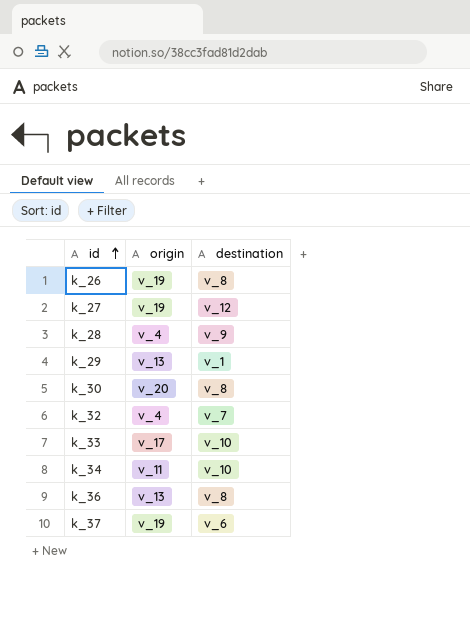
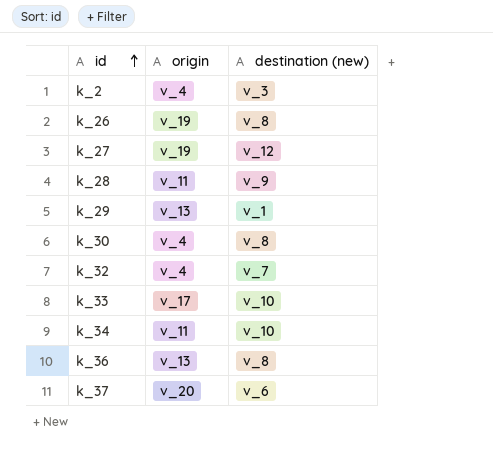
column name: destination -> destination (new)
row k_2: none -> v_4 | v_3
k_28 | origin: v_4 -> v_11
k_30 | origin: v_20 -> v_4
k_37 | origin: v_19 -> v_20

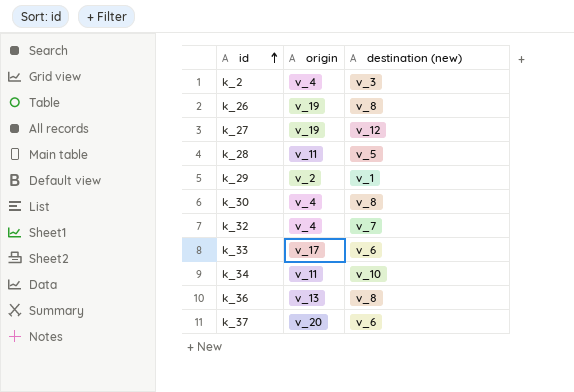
k_28 | destination (new): v_9 -> v_5
k_29 | origin: v_13 -> v_2
k_33 | destination (new): v_10 -> v_6

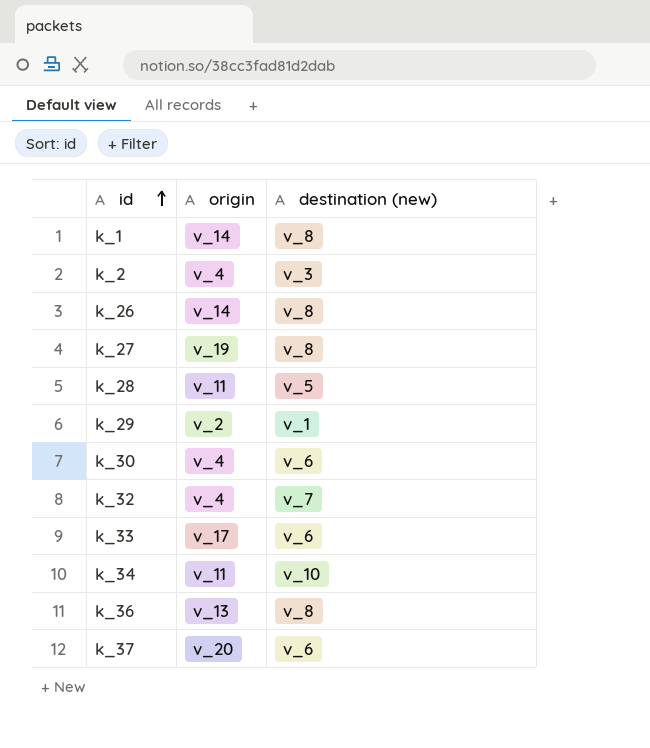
row k_1: none -> v_14 | v_8
k_26 | origin: v_19 -> v_14
k_27 | destination (new): v_12 -> v_8
k_30 | destination (new): v_8 -> v_6

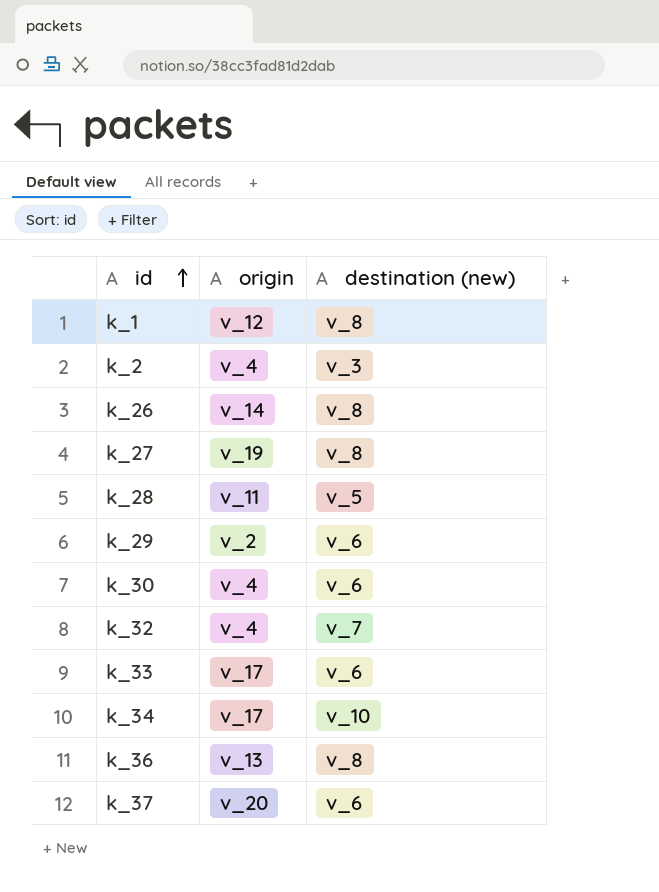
k_1 | origin: v_14 -> v_12
k_29 | destination (new): v_1 -> v_6
k_34 | origin: v_11 -> v_17

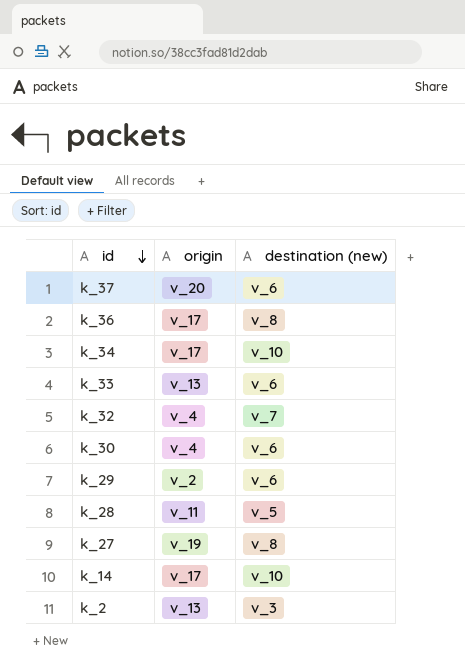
row order: id ascending -> id descending
row k_1: v_12 | v_8 -> none
row k_26: v_14 | v_8 -> none
k_36 | origin: v_13 -> v_17
k_33 | origin: v_17 -> v_13
row k_14: none -> v_17 | v_10
k_2 | origin: v_4 -> v_13

